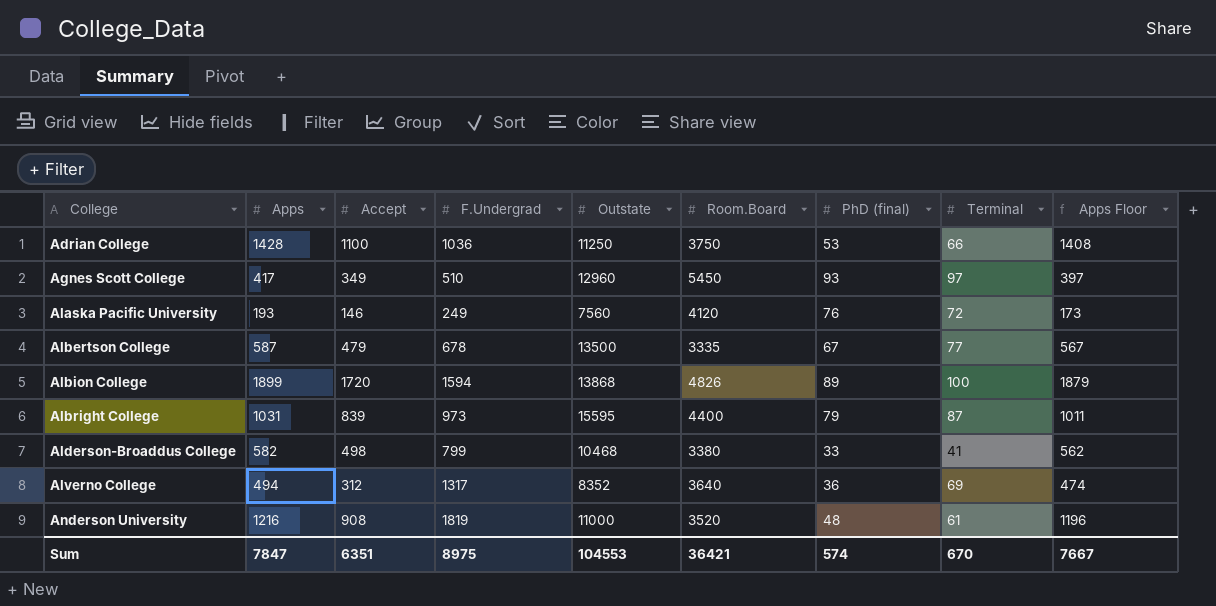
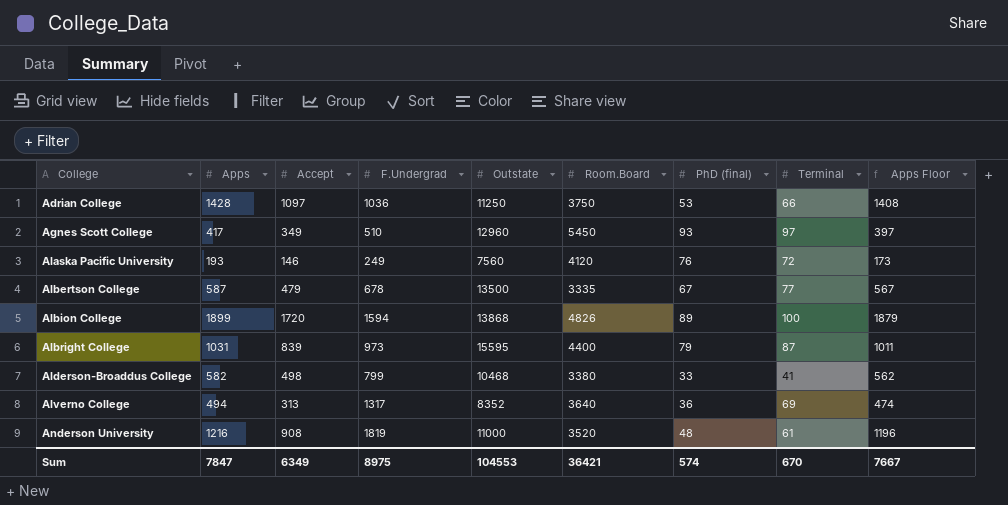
Adrian College | Accept: 1100 -> 1097
Alverno College | Accept: 312 -> 313
Sum | Accept: 6351 -> 6349

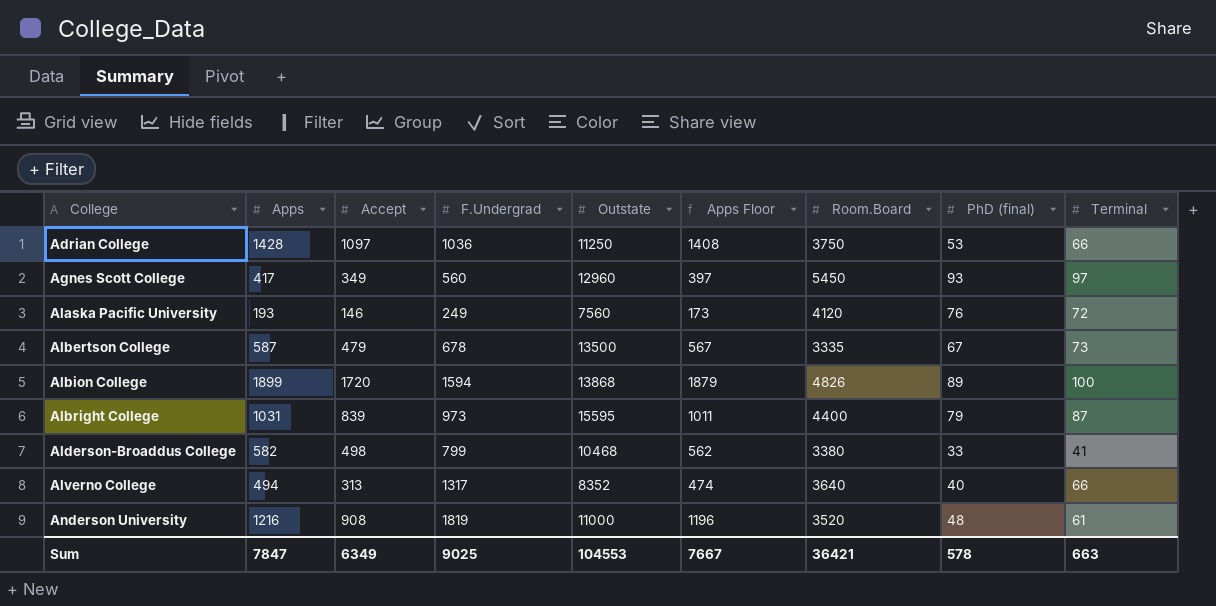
column Apps Floor | position: 9 -> 6
Agnes Scott College | F.Undergrad: 510 -> 560
Albertson College | Terminal: 77 -> 73
Alverno College | PhD (final): 36 -> 40
Alverno College | Terminal: 69 -> 66
Sum | F.Undergrad: 8975 -> 9025
Sum | PhD (final): 574 -> 578
Sum | Terminal: 670 -> 663

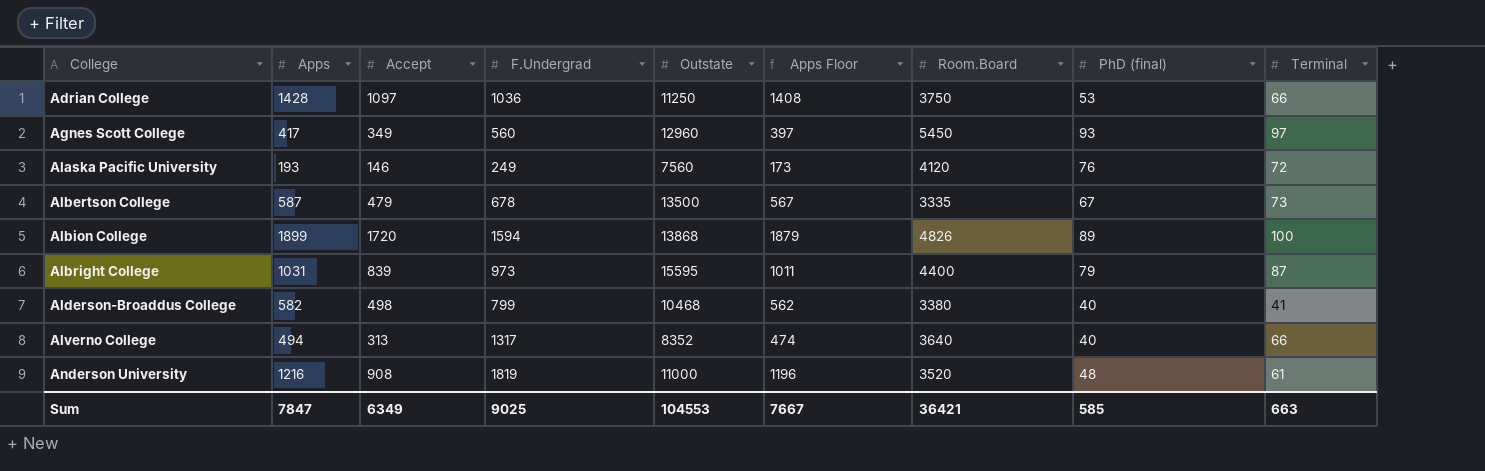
Alderson-Broaddus College | PhD (final): 33 -> 40
Sum | PhD (final): 578 -> 585

